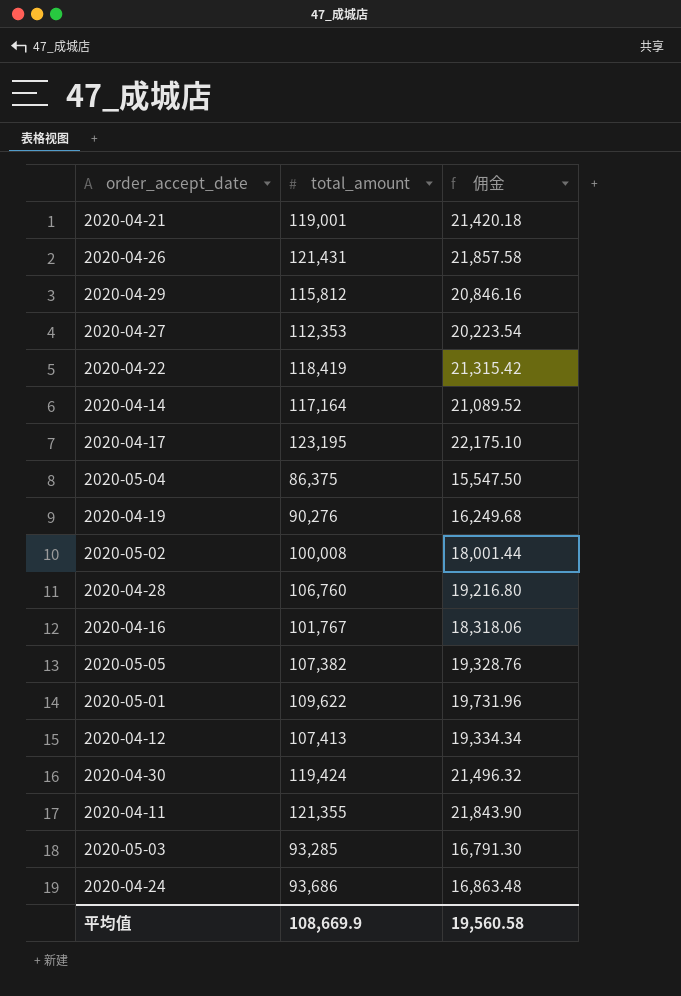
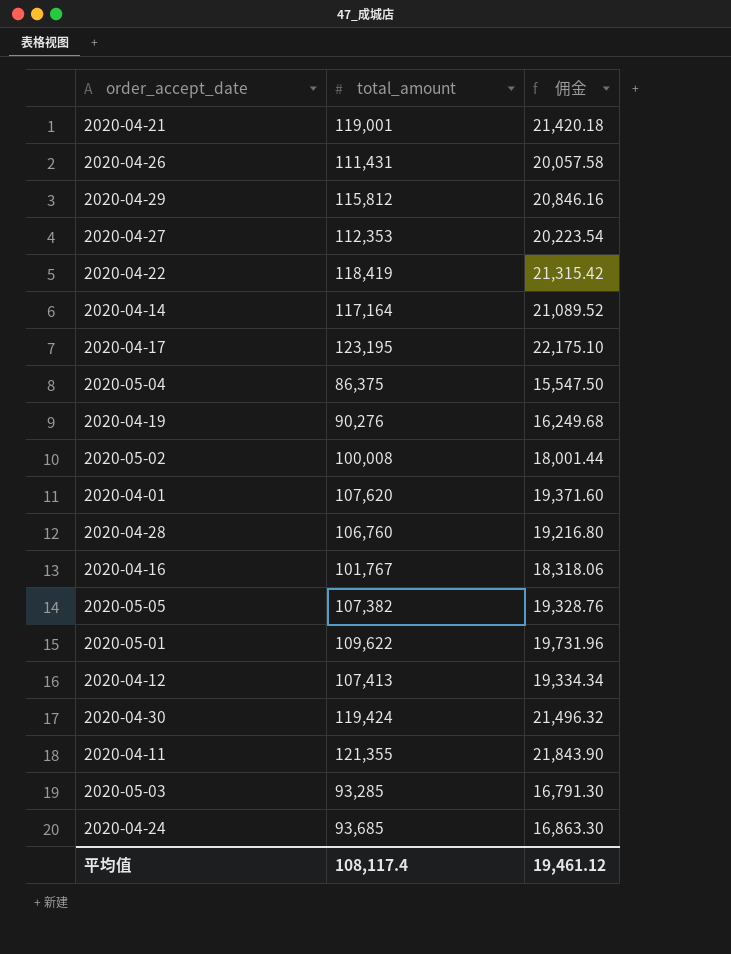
2020-04-26 | total_amount: 121,431 -> 111,431
2020-04-26 | 佣金: 21,857.58 -> 20,057.58
row 2020-04-01: none -> 107,620 | 19,371.60
2020-04-24 | total_amount: 93,686 -> 93,685
2020-04-24 | 佣金: 16,863.48 -> 16,863.30
平均值 | total_amount: 108,669.9 -> 108,117.4
平均值 | 佣金: 19,560.58 -> 19,461.12

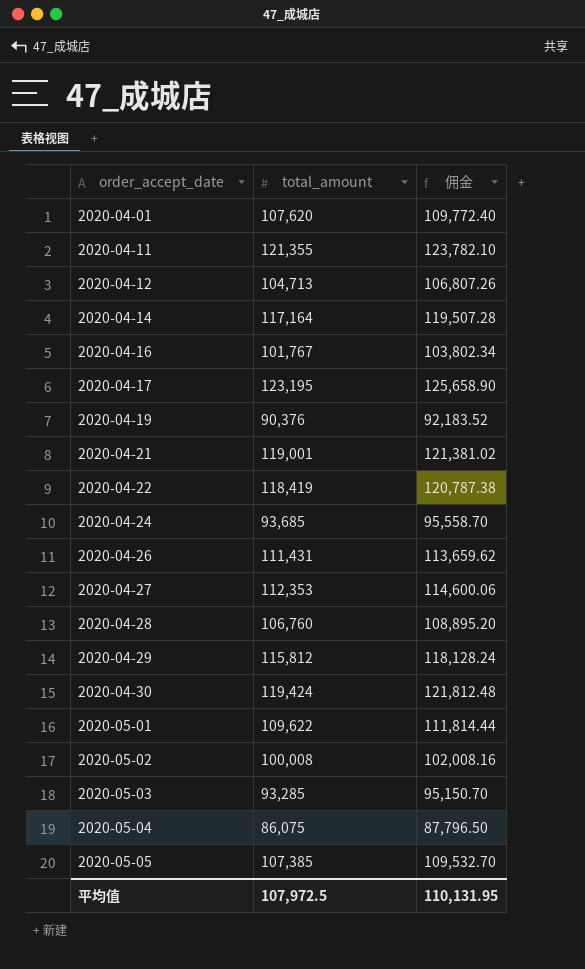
row order: none -> order_accept_date ascending
column 佣金 | formula: [total_amount] * 0.18 -> [total_amount] * 1.02
2020-04-12 | total_amount: 107,413 -> 104,713
2020-04-19 | total_amount: 90,276 -> 90,376
2020-05-04 | total_amount: 86,375 -> 86,075
2020-05-05 | total_amount: 107,382 -> 107,385
平均值 | total_amount: 108,117.4 -> 107,972.5
平均值 | 佣金: 19,461.12 -> 110,131.95

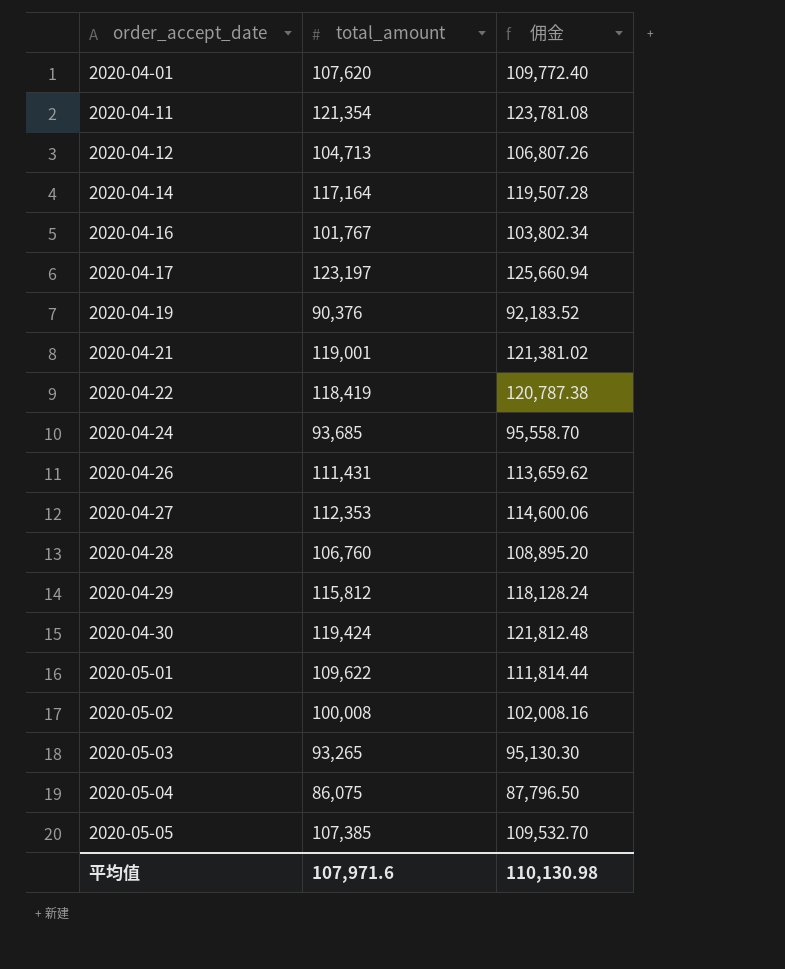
2020-04-11 | total_amount: 121,355 -> 121,354
2020-04-11 | 佣金: 123,782.10 -> 123,781.08
2020-04-17 | total_amount: 123,195 -> 123,197
2020-04-17 | 佣金: 125,658.90 -> 125,660.94
2020-05-03 | total_amount: 93,285 -> 93,265
2020-05-03 | 佣金: 95,150.70 -> 95,130.30
平均值 | total_amount: 107,972.5 -> 107,971.6
平均值 | 佣金: 110,131.95 -> 110,130.98

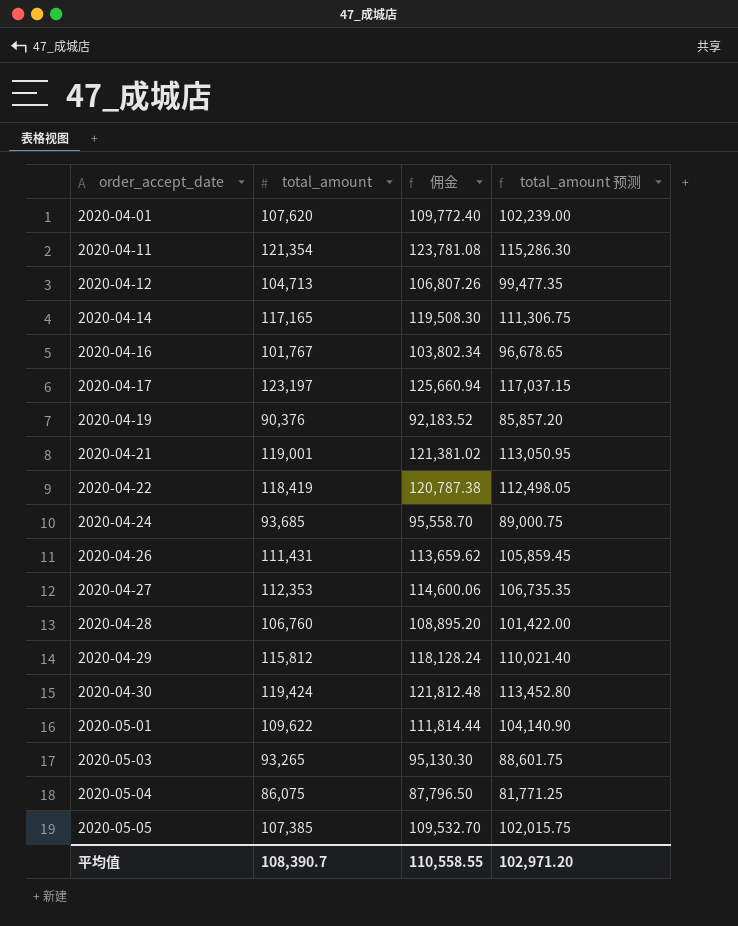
column total_amount 预测 | formula: none -> [total_amount] * 0.95
row 2020-05-02: 100,008 | 102,008.16 -> none
2020-04-14 | total_amount: 117,164 -> 117,165
2020-04-14 | 佣金: 119,507.28 -> 119,508.30
平均值 | total_amount: 107,971.6 -> 108,390.7
平均值 | 佣金: 110,130.98 -> 110,558.55

